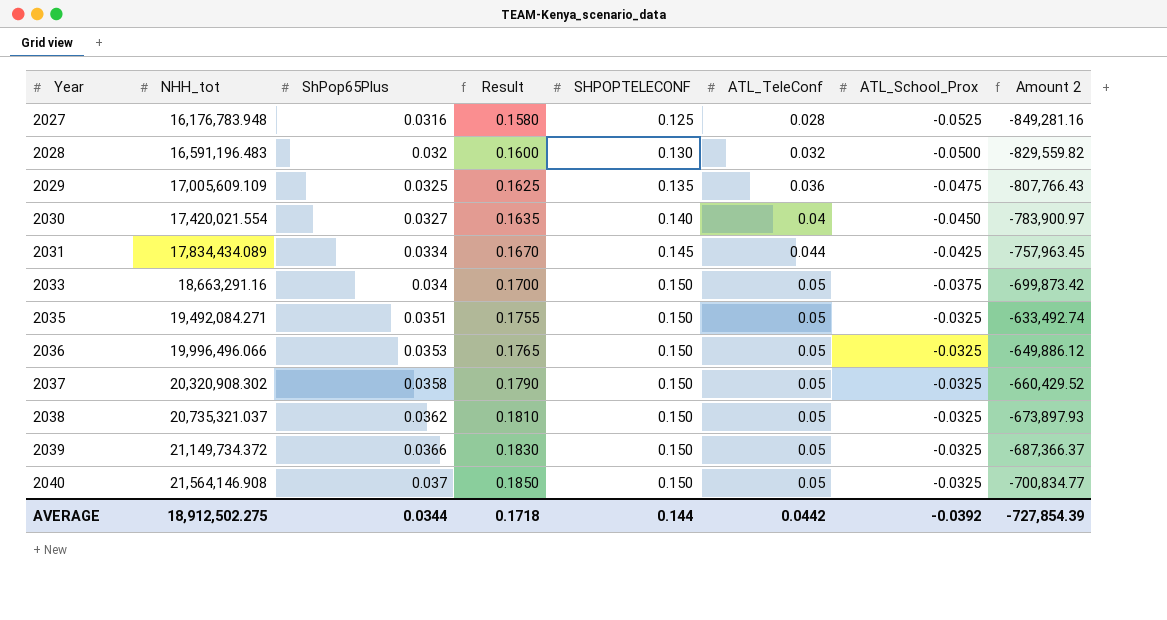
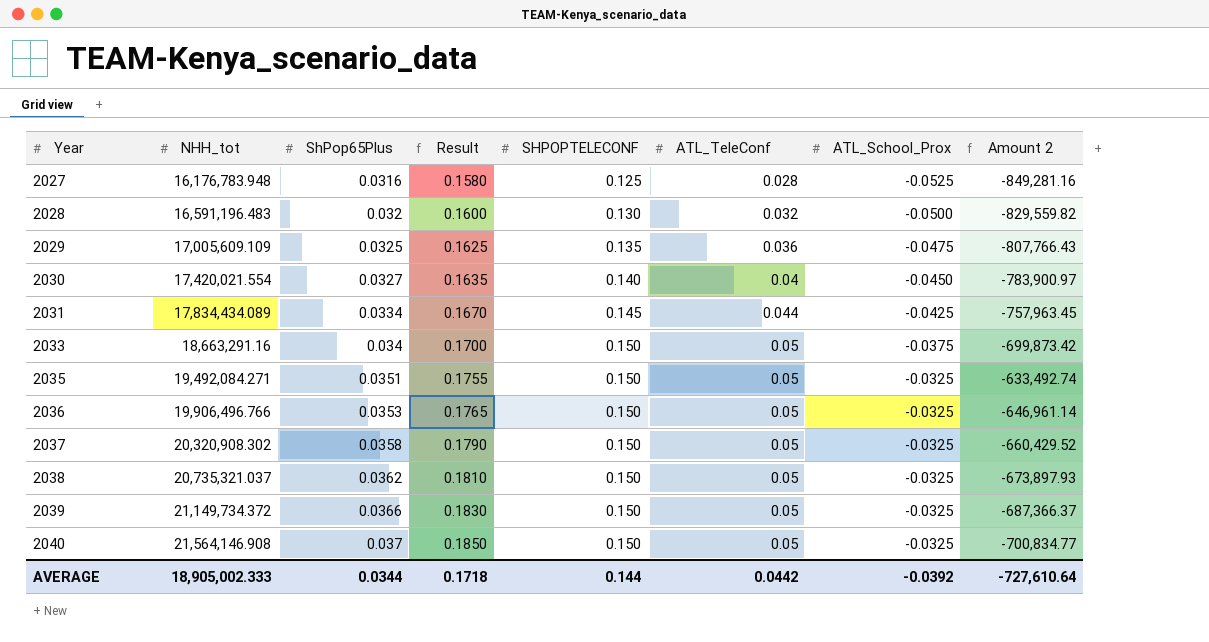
2036 | NHH_tot: 19,996,496.066 -> 19,906,496.766
2036 | Amount 2: -649,886.12 -> -646,961.14
AVERAGE | NHH_tot: 18,912,502.275 -> 18,905,002.333
AVERAGE | Amount 2: -727,854.39 -> -727,610.64

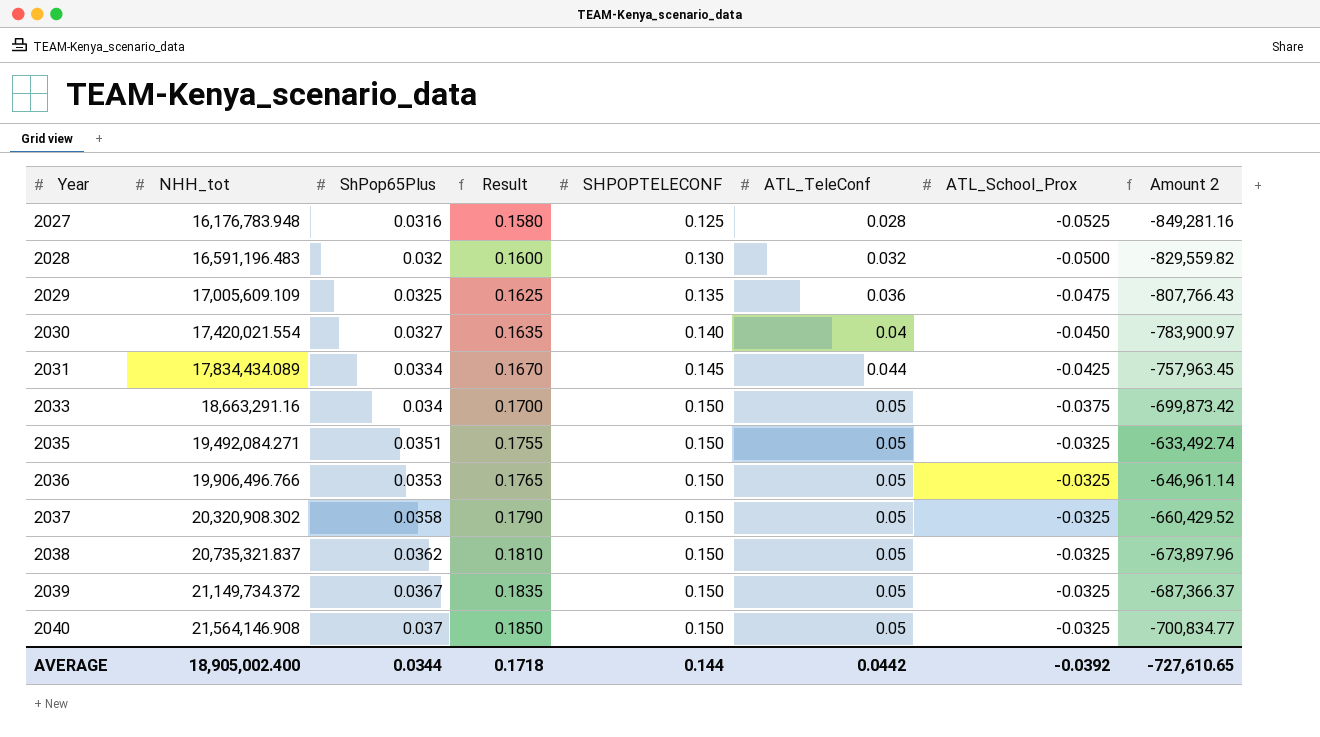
2038 | NHH_tot: 20,735,321.037 -> 20,735,321.837
2038 | Amount 2: -673,897.93 -> -673,897.96
2039 | ShPop65Plus: 0.0366 -> 0.0367
2039 | Result: 0.1830 -> 0.1835
AVERAGE | NHH_tot: 18,905,002.333 -> 18,905,002.400
AVERAGE | Amount 2: -727,610.64 -> -727,610.65

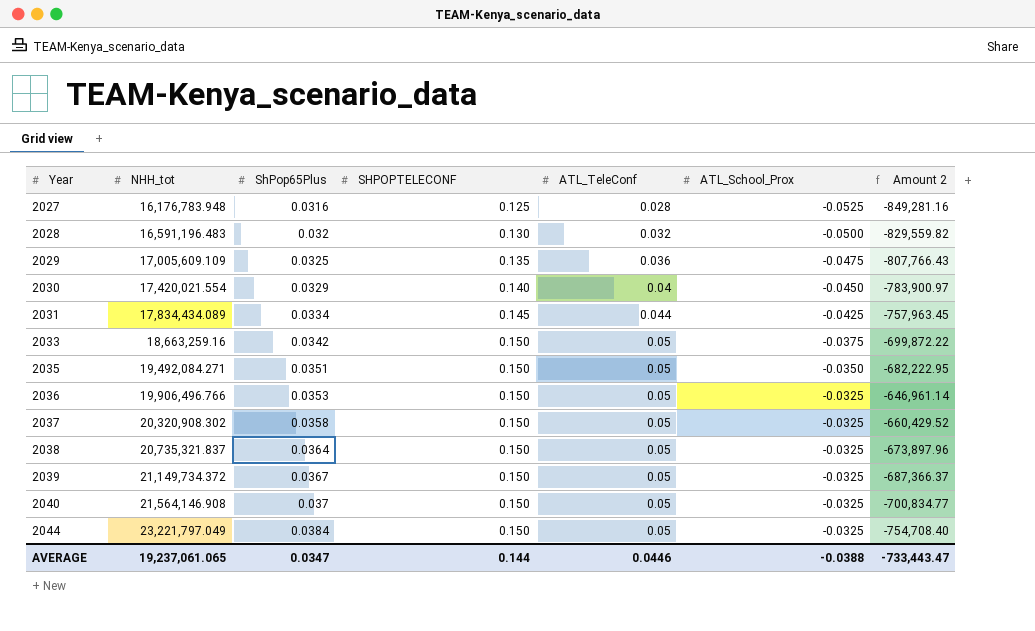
column Result | formula: [ShPop65Plus] * 5 -> none
2030 | ShPop65Plus: 0.0327 -> 0.0329
2033 | NHH_tot: 18,663,291.16 -> 18,663,259.16
2033 | ShPop65Plus: 0.034 -> 0.0342
2033 | Amount 2: -699,873.42 -> -699,872.22
2035 | ATL_School_Prox: -0.0325 -> -0.0350
2035 | Amount 2: -633,492.74 -> -682,222.95
2038 | ShPop65Plus: 0.0362 -> 0.0364
row 2044: none -> 23,221,797.049 | 0.0384 | 0.150 | 0.05 | -0.0325 | -754,708.40
AVERAGE | NHH_tot: 18,905,002.400 -> 19,237,061.065
AVERAGE | ShPop65Plus: 0.0344 -> 0.0347
AVERAGE | ATL_TeleConf: 0.0442 -> 0.0446
AVERAGE | ATL_School_Prox: -0.0392 -> -0.0388
AVERAGE | Amount 2: -727,610.65 -> -733,443.47

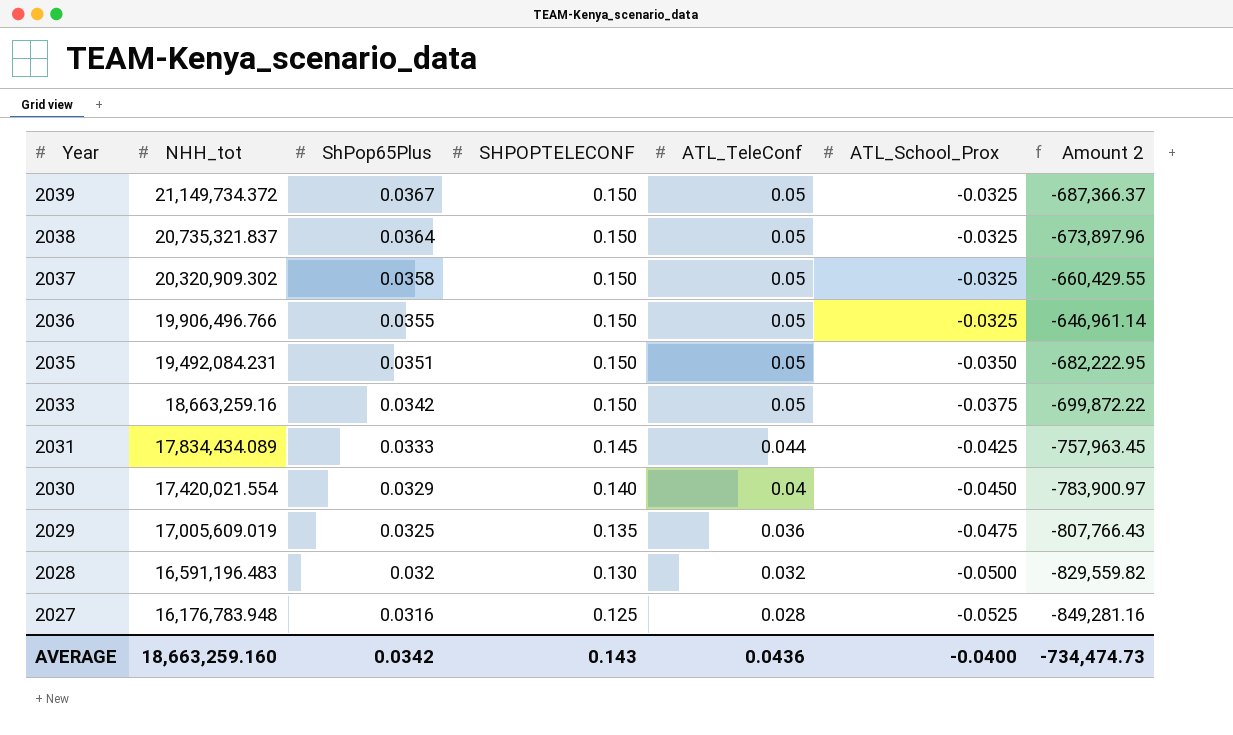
row order: Year ascending -> Year descending
row 2040: 21,564,146.908 | 0.037 | 0.150 | 0.05 | -0.0325 | -700,834.77 -> none
row 2044: 23,221,797.049 | 0.0384 | 0.150 | 0.05 | -0.0325 | -754,708.40 -> none
2037 | NHH_tot: 20,320,908.302 -> 20,320,909.302
2037 | Amount 2: -660,429.52 -> -660,429.55
2036 | ShPop65Plus: 0.0353 -> 0.0355
2035 | NHH_tot: 19,492,084.271 -> 19,492,084.231
2031 | ShPop65Plus: 0.0334 -> 0.0333
2029 | NHH_tot: 17,005,609.109 -> 17,005,609.019
AVERAGE | NHH_tot: 19,237,061.065 -> 18,663,259.160
AVERAGE | ShPop65Plus: 0.0347 -> 0.0342
AVERAGE | SHPOPTELECONF: 0.144 -> 0.143
AVERAGE | ATL_TeleConf: 0.0446 -> 0.0436
AVERAGE | ATL_School_Prox: -0.0388 -> -0.0400
AVERAGE | Amount 2: -733,443.47 -> -734,474.73

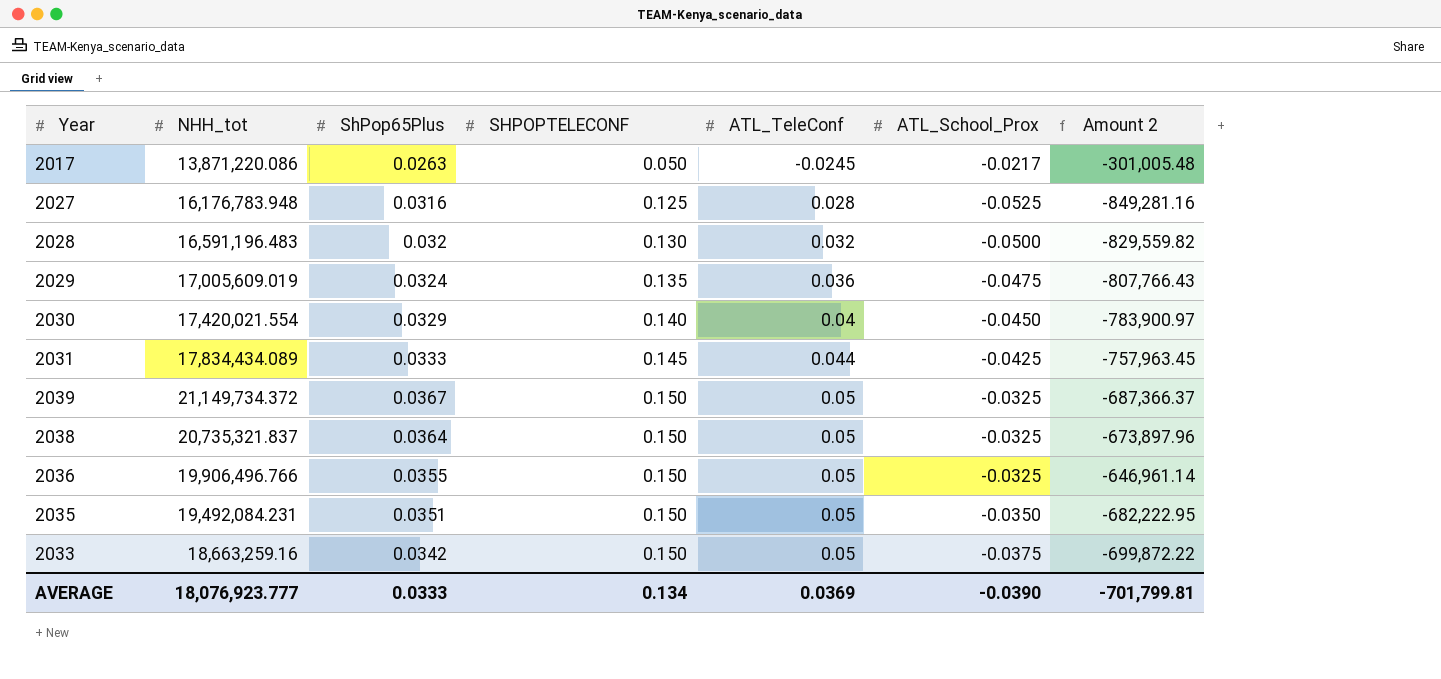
row order: Year descending -> SHPOPTELECONF ascending
row 2037: 20,320,909.302 | 0.0358 | 0.150 | 0.05 | -0.0325 | -660,429.55 -> none
row 2017: none -> 13,871,220.086 | 0.0263 | 0.050 | -0.0245 | -0.0217 | -301,005.48
2029 | ShPop65Plus: 0.0325 -> 0.0324
AVERAGE | NHH_tot: 18,663,259.160 -> 18,076,923.777
AVERAGE | ShPop65Plus: 0.0342 -> 0.0333
AVERAGE | SHPOPTELECONF: 0.143 -> 0.134
AVERAGE | ATL_TeleConf: 0.0436 -> 0.0369
AVERAGE | ATL_School_Prox: -0.0400 -> -0.0390
AVERAGE | Amount 2: -734,474.73 -> -701,799.81

